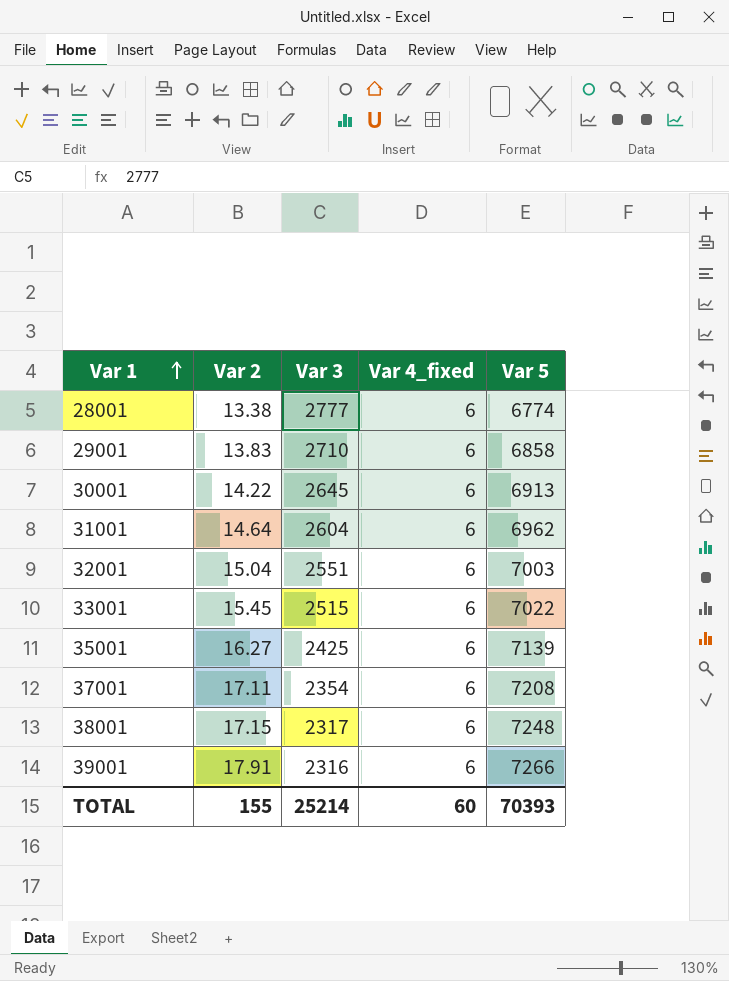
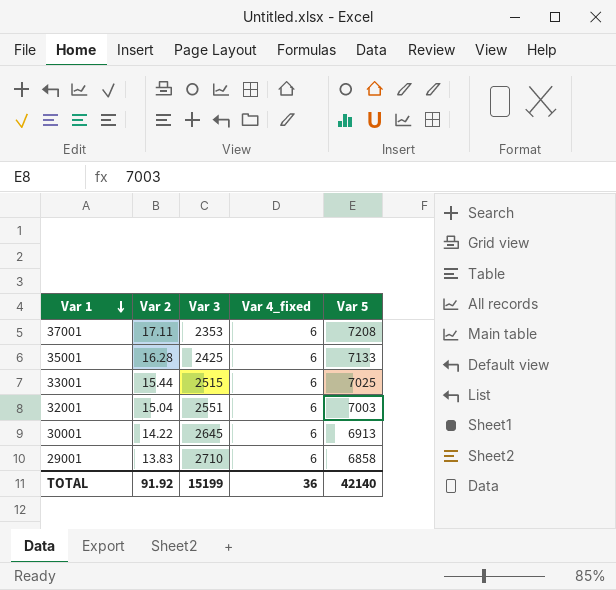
row order: Var 1 ascending -> Var 1 descending
row 28001: 13.38 | 2777 | 6 | 6774 -> none
row 31001: 14.64 | 2604 | 6 | 6962 -> none
row 38001: 17.15 | 2317 | 6 | 7248 -> none
row 39001: 17.91 | 2316 | 6 | 7266 -> none
37001 | Var 3: 2354 -> 2353
35001 | Var 2: 16.27 -> 16.28
35001 | Var 5: 7139 -> 7133
33001 | Var 2: 15.45 -> 15.44
33001 | Var 5: 7022 -> 7025
TOTAL | Var 2: 155 -> 91.92
TOTAL | Var 3: 25214 -> 15199
TOTAL | Var 4_fixed: 60 -> 36
TOTAL | Var 5: 70393 -> 42140

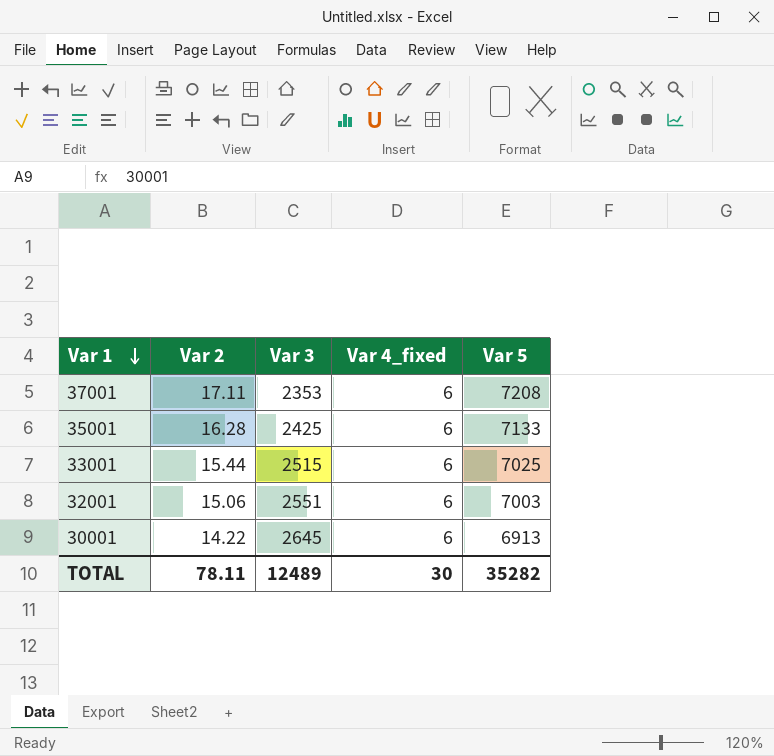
row 29001: 13.83 | 2710 | 6 | 6858 -> none
32001 | Var 2: 15.04 -> 15.06
TOTAL | Var 2: 91.92 -> 78.11
TOTAL | Var 3: 15199 -> 12489
TOTAL | Var 4_fixed: 36 -> 30
TOTAL | Var 5: 42140 -> 35282

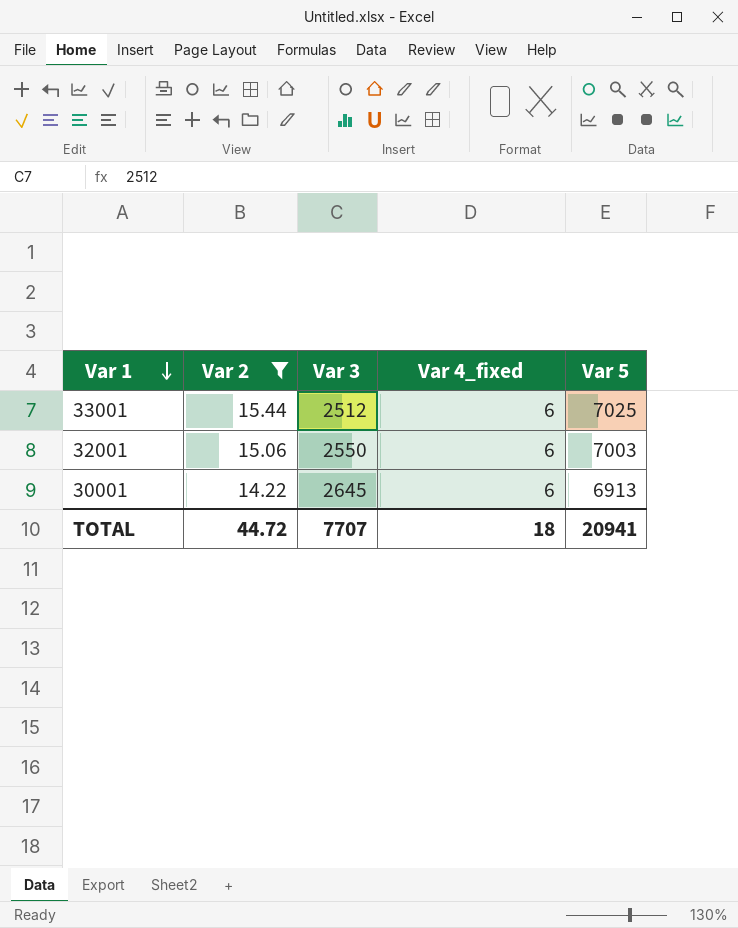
filter: none -> Var 2 <= 15.44
33001 | Var 3: 2515 -> 2512
32001 | Var 3: 2551 -> 2550
TOTAL | Var 2: 78.11 -> 44.72
TOTAL | Var 3: 12489 -> 7707
TOTAL | Var 4_fixed: 30 -> 18
TOTAL | Var 5: 35282 -> 20941

